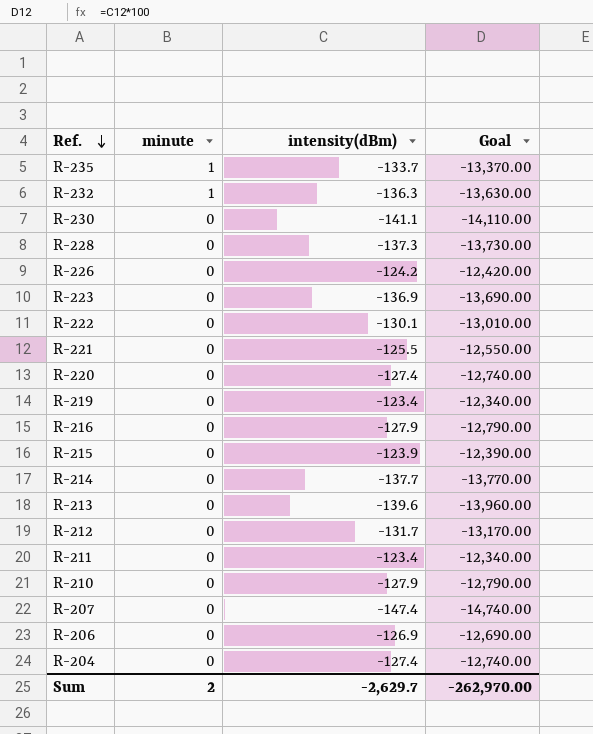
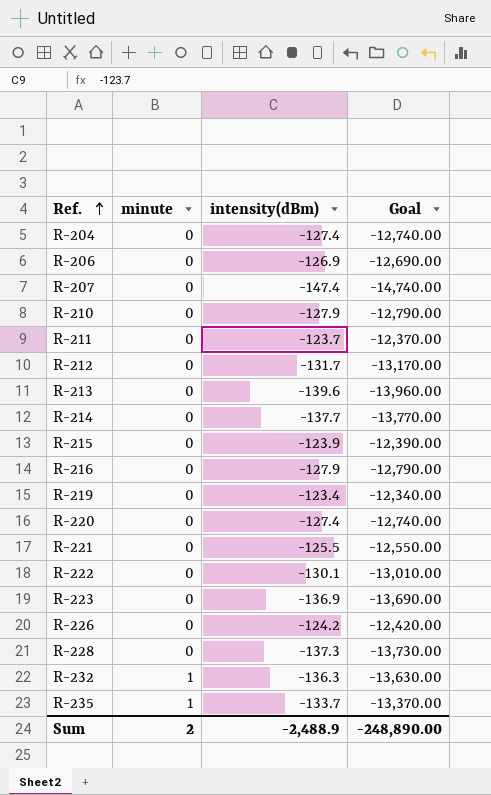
row order: Ref. descending -> Ref. ascending
row R-230: 0 | -141.1 | -14,110.00 -> none
R-211 | intensity(dBm): -123.4 -> -123.7
R-211 | Goal: -12,340.00 -> -12,370.00
Sum | intensity(dBm): -2,629.7 -> -2,488.9
Sum | Goal: -262,970.00 -> -248,890.00

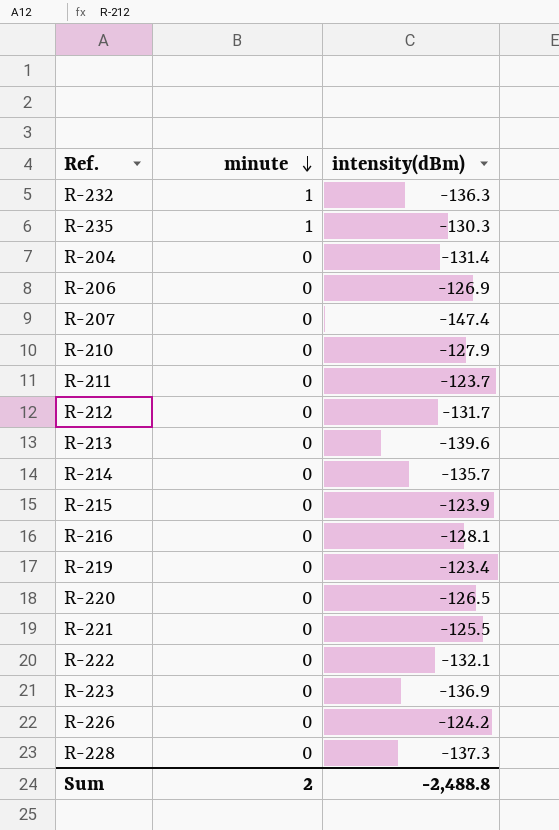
row order: Ref. ascending -> minute descending
column Goal | formula: [intensity(dBm)] * 100 -> none
R-235 | intensity(dBm): -133.7 -> -130.3
R-204 | intensity(dBm): -127.4 -> -131.4
R-214 | intensity(dBm): -137.7 -> -135.7
R-216 | intensity(dBm): -127.9 -> -128.1
R-220 | intensity(dBm): -127.4 -> -126.5
R-222 | intensity(dBm): -130.1 -> -132.1
Sum | intensity(dBm): -2,488.9 -> -2,488.8

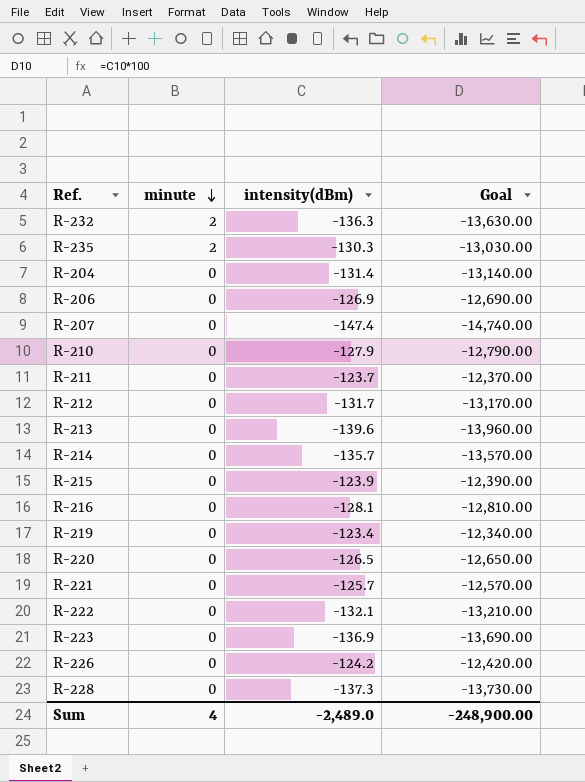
column Goal | formula: none -> [intensity(dBm)] * 100
R-232 | minute: 1 -> 2
R-235 | minute: 1 -> 2
R-221 | intensity(dBm): -125.5 -> -125.7
Sum | minute: 2 -> 4
Sum | intensity(dBm): -2,488.8 -> -2,489.0

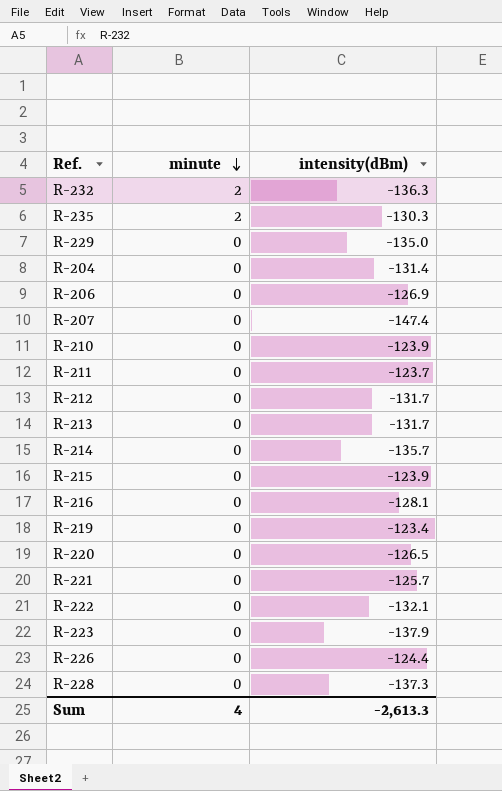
column Goal | formula: [intensity(dBm)] * 100 -> none
row R-229: none -> 0 | -135.0
R-210 | intensity(dBm): -127.9 -> -123.9
R-213 | intensity(dBm): -139.6 -> -131.7
R-223 | intensity(dBm): -136.9 -> -137.9
R-226 | intensity(dBm): -124.2 -> -124.4
Sum | intensity(dBm): -2,489.0 -> -2,613.3

